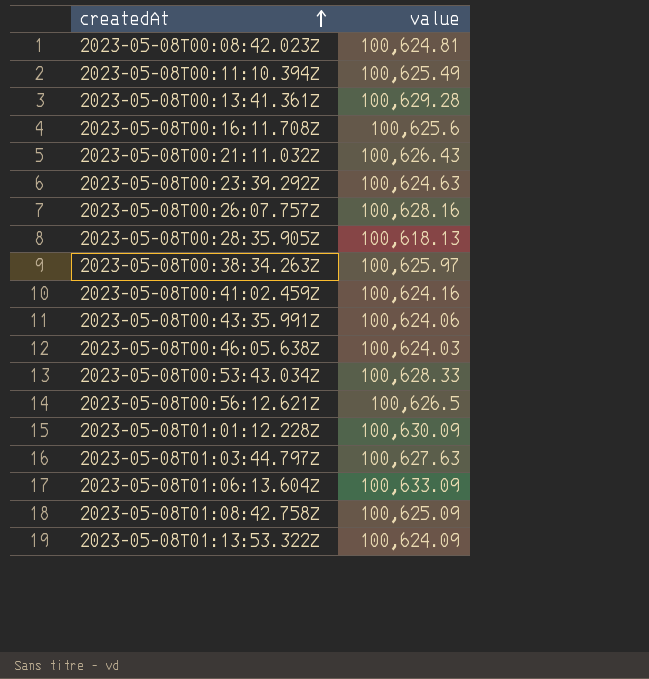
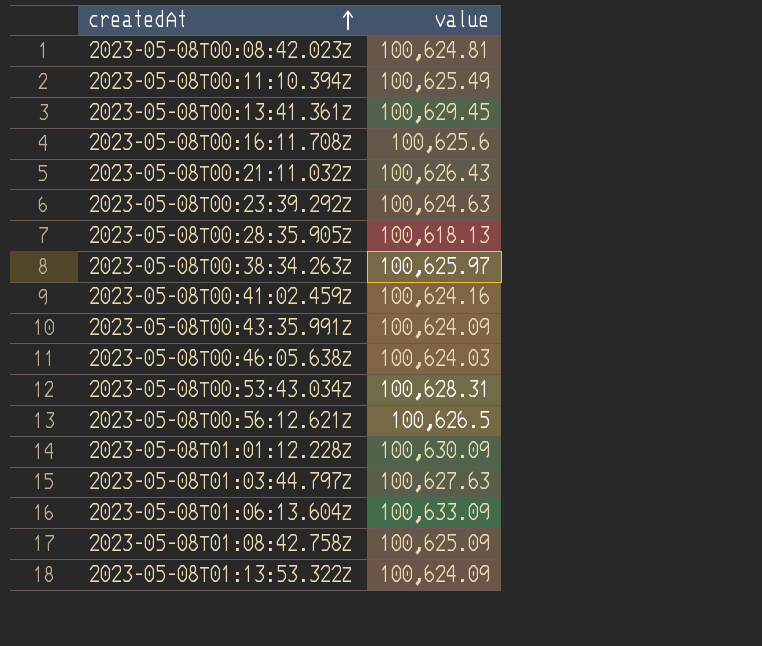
row 2023-05-08T00:26:07.757Z: 100,628.16 -> none
2023-05-08T00:13:41.361Z | value: 100,629.28 -> 100,629.45
2023-05-08T00:43:35.991Z | value: 100,624.06 -> 100,624.09
2023-05-08T00:53:43.034Z | value: 100,628.33 -> 100,628.31

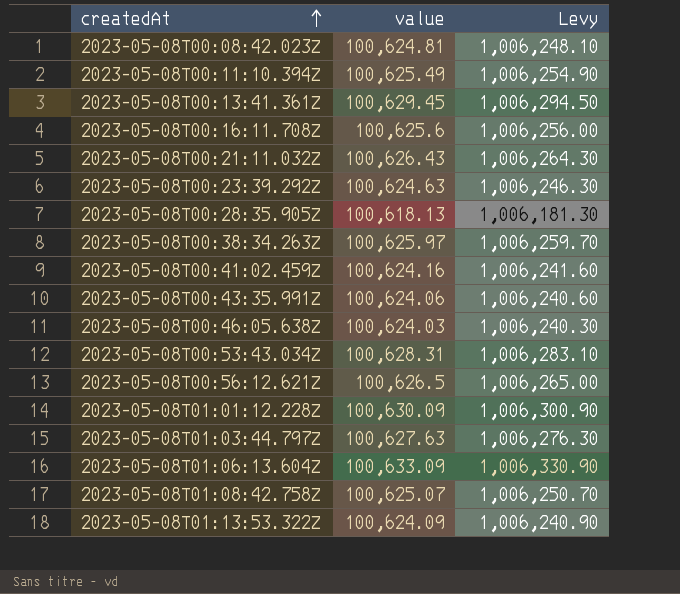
column Levy | formula: none -> [value] * 10
2023-05-08T00:43:35.991Z | value: 100,624.09 -> 100,624.06
2023-05-08T01:08:42.758Z | value: 100,625.09 -> 100,625.07

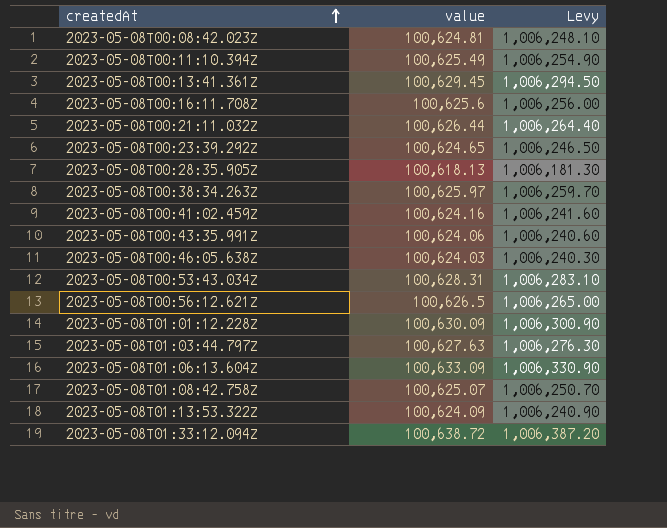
2023-05-08T00:21:11.032Z | value: 100,626.43 -> 100,626.44
2023-05-08T00:21:11.032Z | Levy: 1,006,264.30 -> 1,006,264.40
2023-05-08T00:23:39.292Z | value: 100,624.63 -> 100,624.65
2023-05-08T00:23:39.292Z | Levy: 1,006,246.30 -> 1,006,246.50
row 2023-05-08T01:33:12.094Z: none -> 100,638.72 | 1,006,387.20

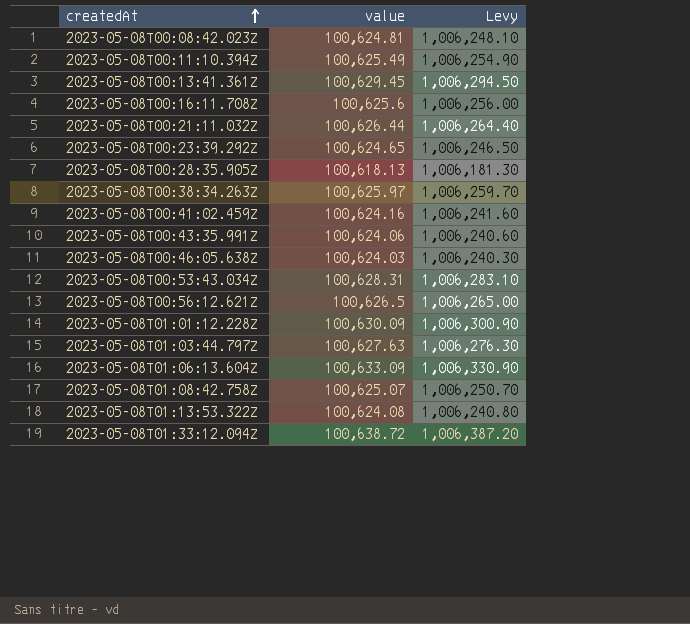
2023-05-08T01:13:53.322Z | value: 100,624.09 -> 100,624.08
2023-05-08T01:13:53.322Z | Levy: 1,006,240.90 -> 1,006,240.80

